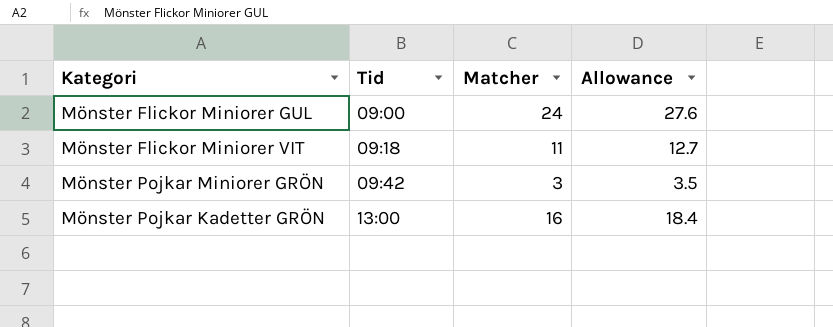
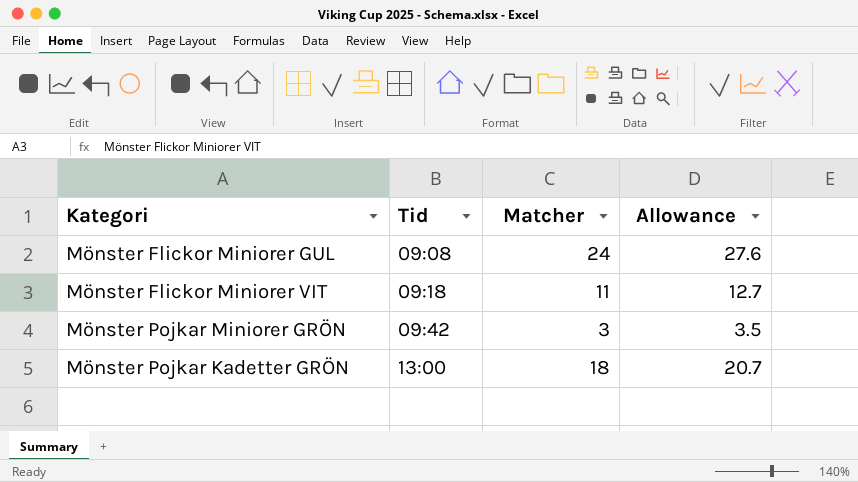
Mönster Flickor Miniorer GUL | Tid: 09:00 -> 09:08
Mönster Pojkar Kadetter GRÖN | Matcher: 16 -> 18
Mönster Pojkar Kadetter GRÖN | Allowance: 18.4 -> 20.7

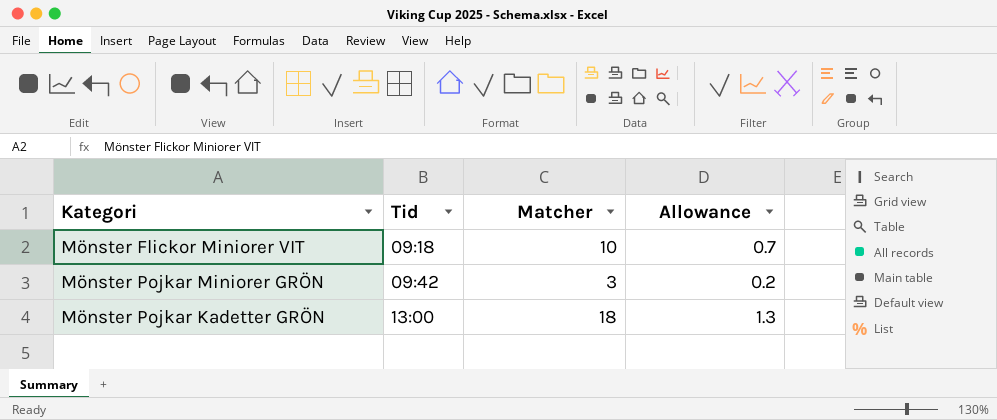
column Allowance | formula: [Matcher] * 1.15 -> [Matcher] * 0.07
row Mönster Flickor Miniorer GUL: 09:08 | 24 | 27.6 -> none
Mönster Flickor Miniorer VIT | Matcher: 11 -> 10

